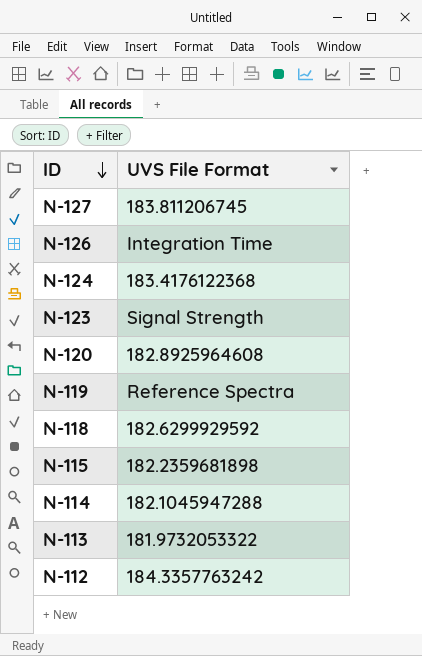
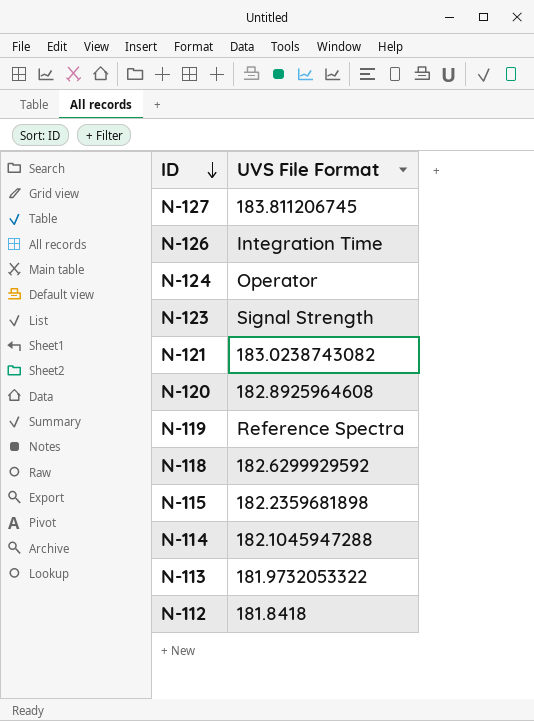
N-124 | UVS File Format: 183.4176122368 -> Operator
row N-121: none -> 183.0238743082
N-112 | UVS File Format: 184.3357763242 -> 181.8418

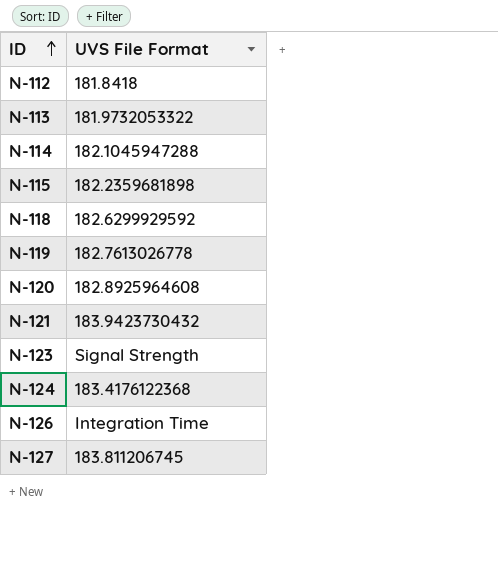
row order: ID descending -> ID ascending
N-119 | UVS File Format: Reference Spectra -> 182.7613026778
N-121 | UVS File Format: 183.0238743082 -> 183.9423730432
N-124 | UVS File Format: Operator -> 183.4176122368

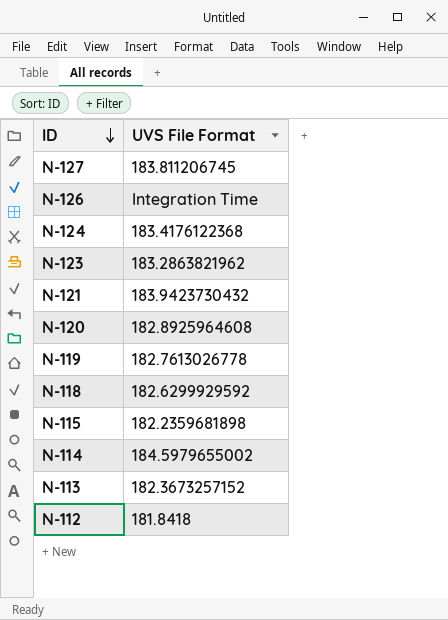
row order: ID ascending -> ID descending
N-123 | UVS File Format: Signal Strength -> 183.2863821962
N-114 | UVS File Format: 182.1045947288 -> 184.5979655002
N-113 | UVS File Format: 181.9732053322 -> 182.3673257152

